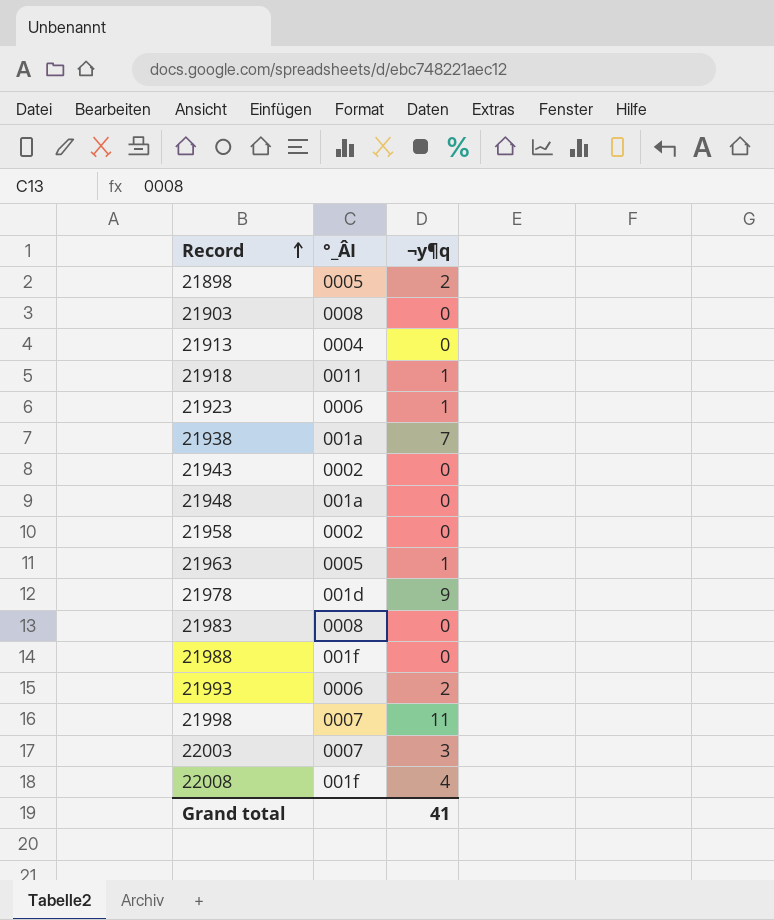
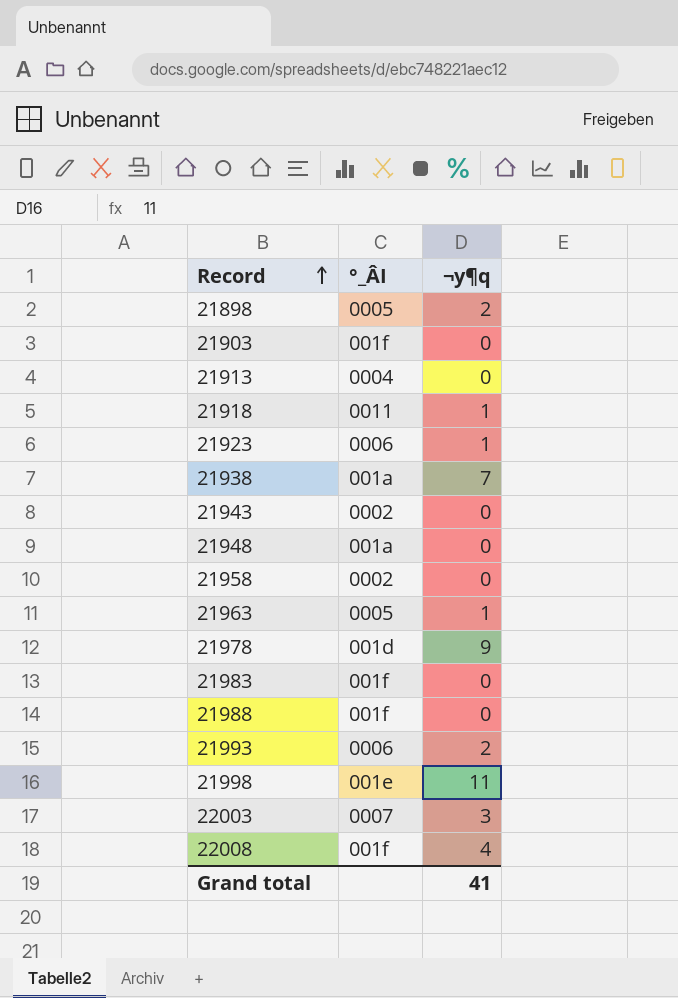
21903 | °_ÂI: 0008 -> 001f
21983 | °_ÂI: 0008 -> 001f
21998 | °_ÂI: 0007 -> 001e

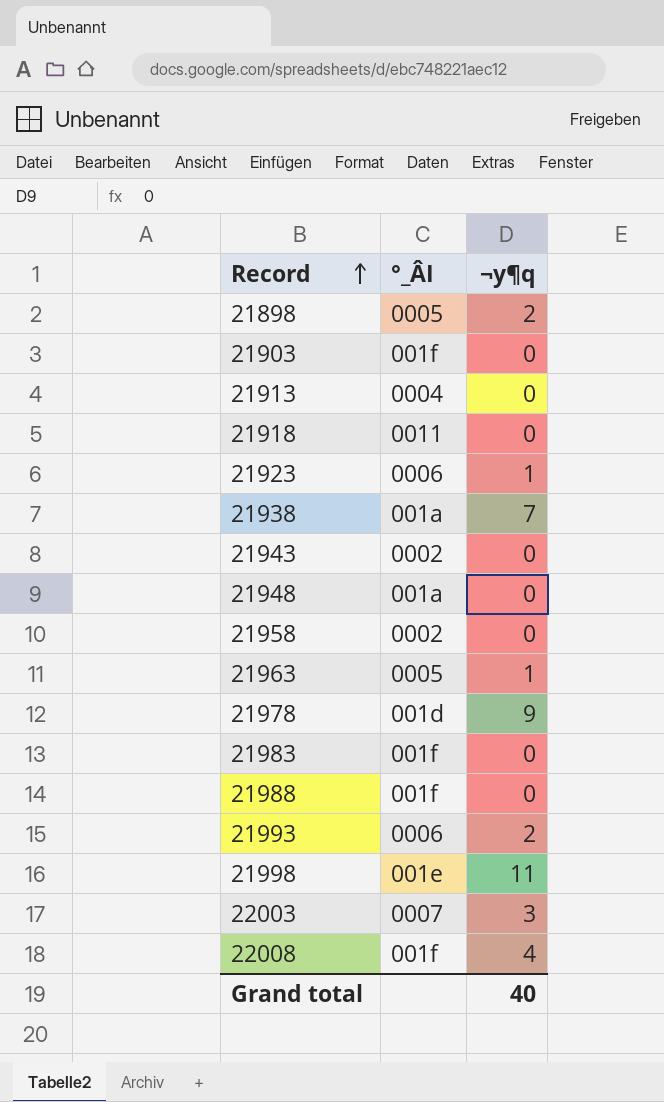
21918 | ¬y¶q: 1 -> 0
Grand total | ¬y¶q: 41 -> 40

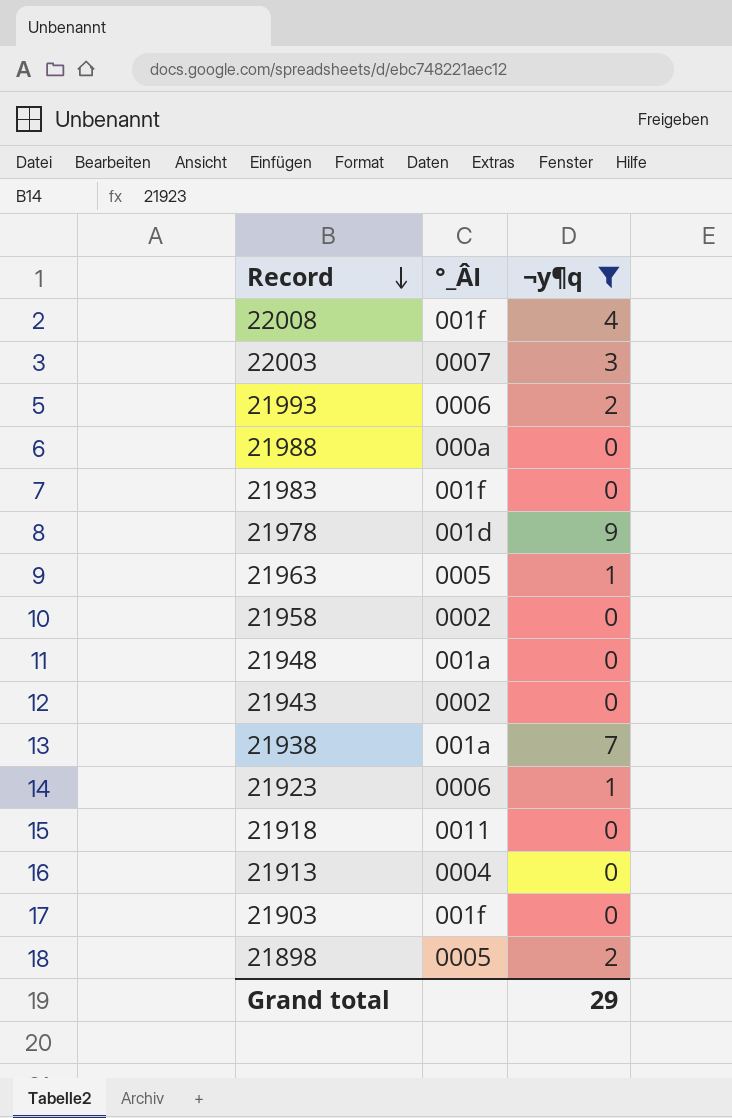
filter: none -> ¬y¶q != 11
row order: Record ascending -> Record descending
21988 | °_ÂI: 001f -> 000a
Grand total | ¬y¶q: 40 -> 29

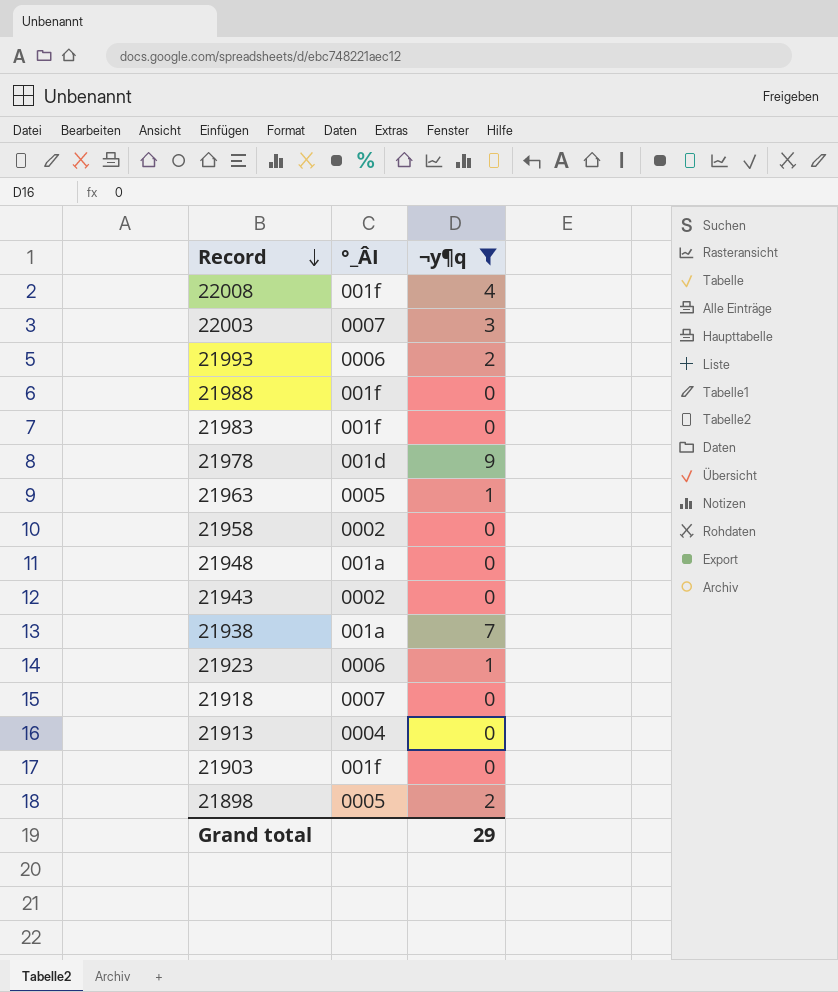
21988 | °_ÂI: 000a -> 001f
21918 | °_ÂI: 0011 -> 0007

